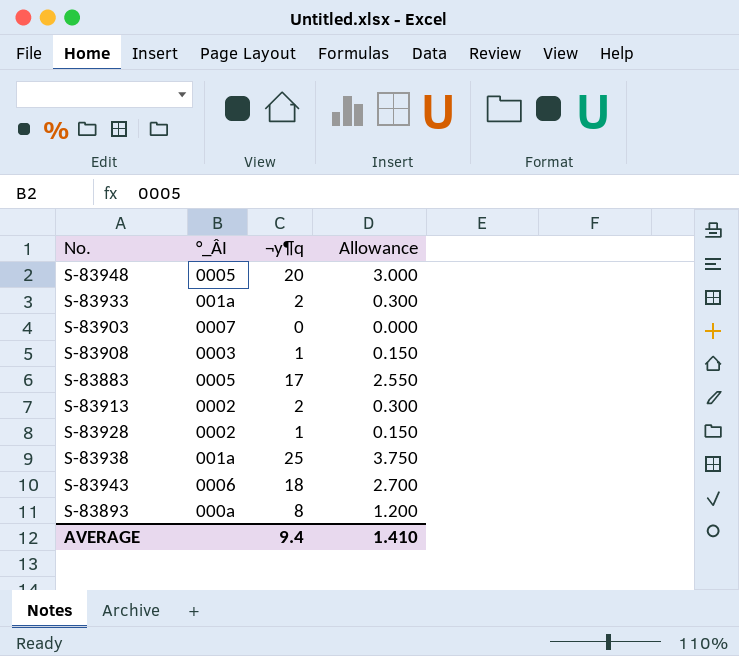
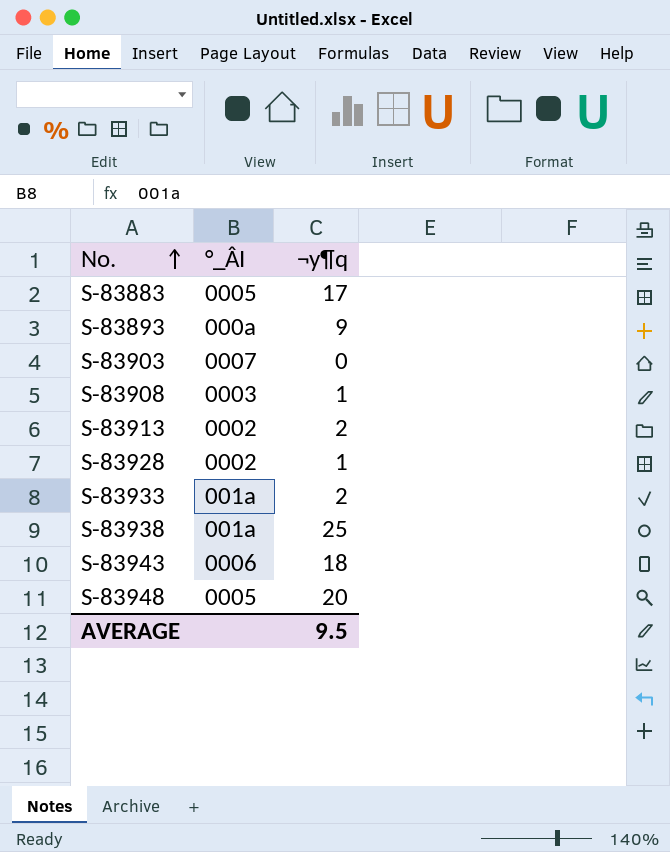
row order: none -> No. ascending
column Allowance | formula: [¬y¶q] * 0.15 -> none
S-83893 | ¬y¶q: 8 -> 9
AVERAGE | ¬y¶q: 9.4 -> 9.5

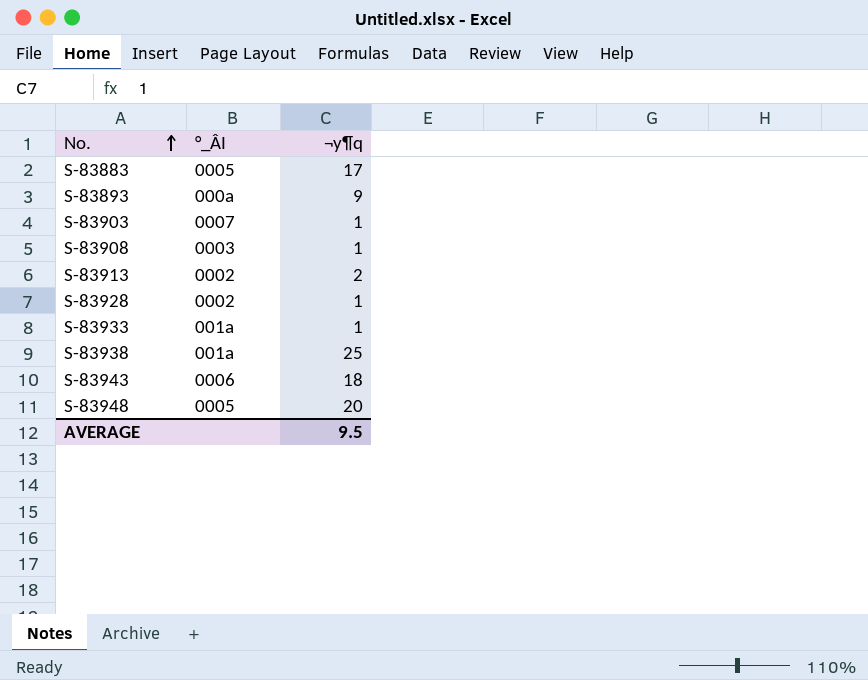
S-83903 | ¬y¶q: 0 -> 1
S-83933 | ¬y¶q: 2 -> 1

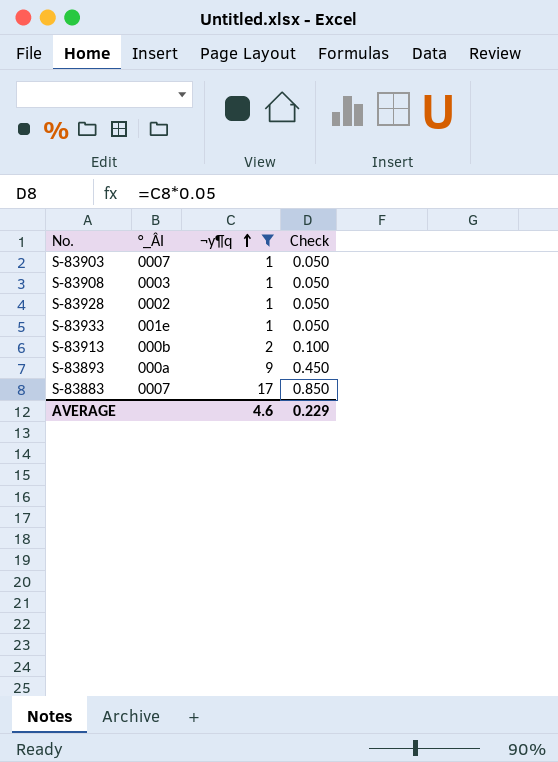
filter: none -> ¬y¶q <= 17
row order: No. ascending -> ¬y¶q ascending
column Check | formula: none -> [¬y¶q] * 0.05
S-83933 | °_ÂI: 001a -> 001e
S-83913 | °_ÂI: 0002 -> 000b
S-83883 | °_ÂI: 0005 -> 0007
AVERAGE | ¬y¶q: 9.5 -> 4.6

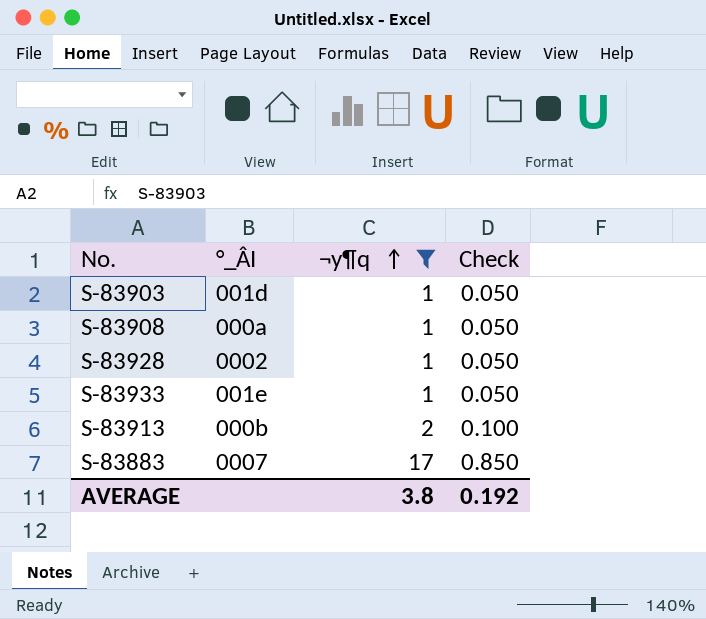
row S-83893: 000a | 9 | 0.450 -> none
S-83903 | °_ÂI: 0007 -> 001d
S-83908 | °_ÂI: 0003 -> 000a
AVERAGE | ¬y¶q: 4.6 -> 3.8
AVERAGE | Check: 0.229 -> 0.192

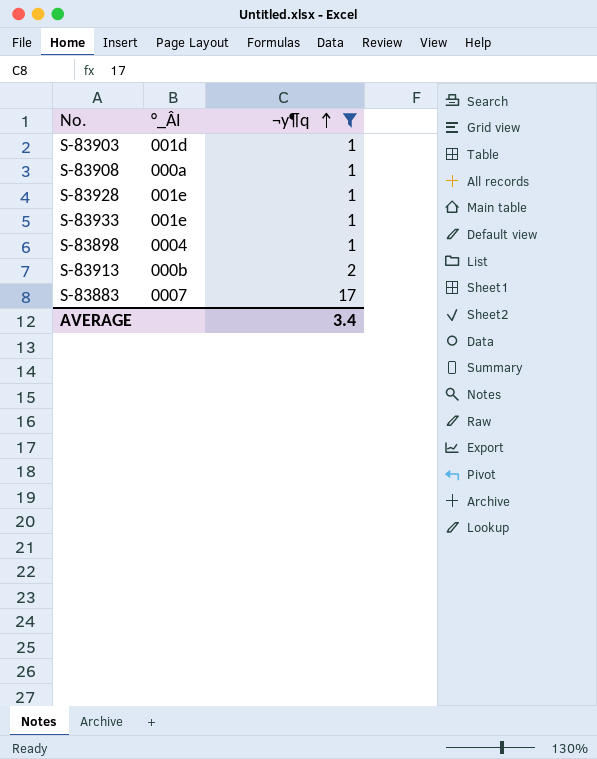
column Check | formula: [¬y¶q] * 0.05 -> none
S-83928 | °_ÂI: 0002 -> 001e
row S-83898: none -> 0004 | 1
AVERAGE | ¬y¶q: 3.8 -> 3.4

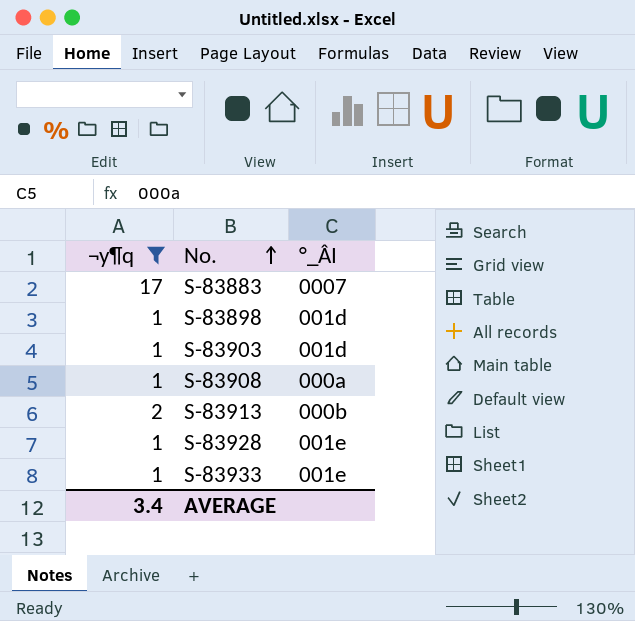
row order: ¬y¶q ascending -> No. ascending
column ¬y¶q | position: 3 -> 1
S-83898 | °_ÂI: 0004 -> 001d

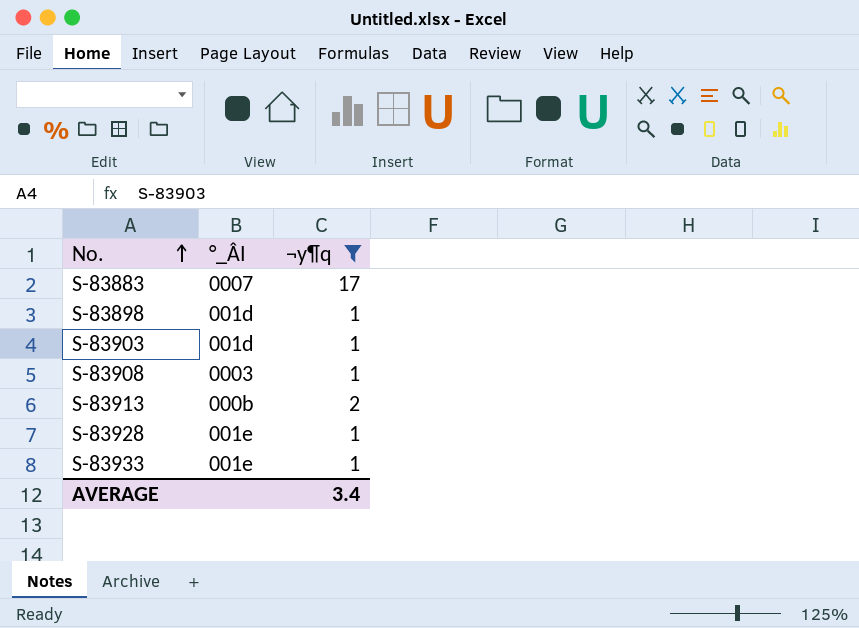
column ¬y¶q | position: 1 -> 3
S-83908 | °_ÂI: 000a -> 0003

